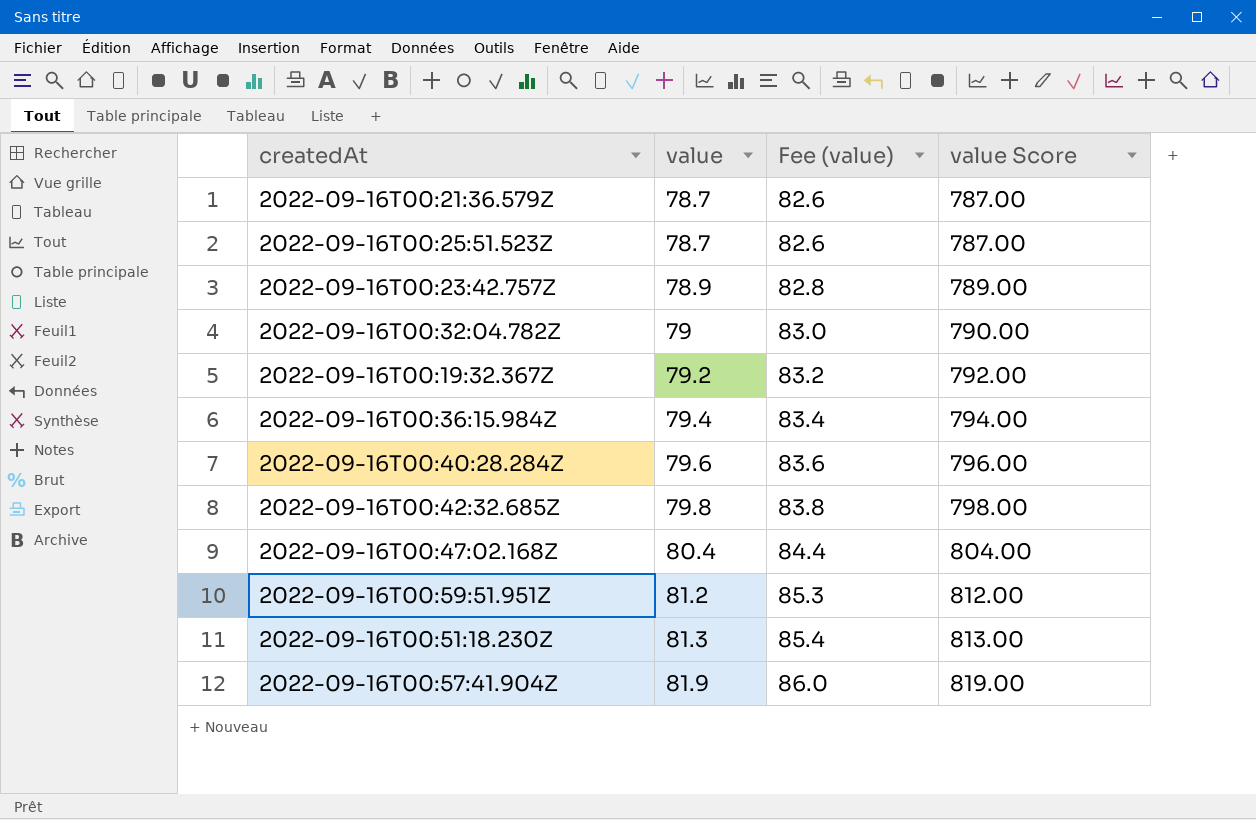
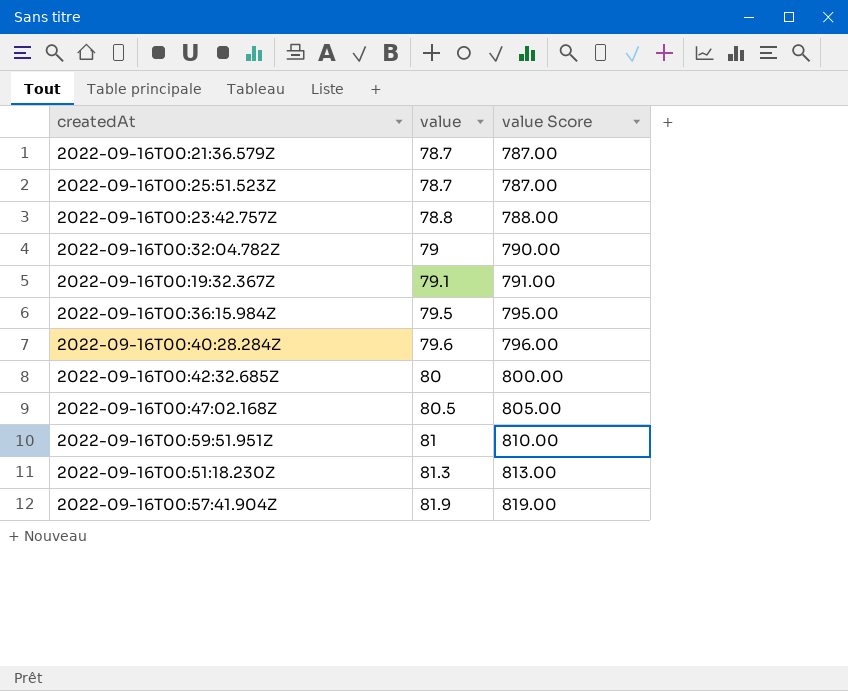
column Fee (value) | formula: [value] * 1.05 -> none
2022-09-16T00:23:42.757Z | value: 78.9 -> 78.8
2022-09-16T00:23:42.757Z | value Score: 789.00 -> 788.00
2022-09-16T00:19:32.367Z | value: 79.2 -> 79.1
2022-09-16T00:19:32.367Z | value Score: 792.00 -> 791.00
2022-09-16T00:36:15.984Z | value: 79.4 -> 79.5
2022-09-16T00:36:15.984Z | value Score: 794.00 -> 795.00
2022-09-16T00:42:32.685Z | value: 79.8 -> 80
2022-09-16T00:42:32.685Z | value Score: 798.00 -> 800.00
2022-09-16T00:47:02.168Z | value: 80.4 -> 80.5
2022-09-16T00:47:02.168Z | value Score: 804.00 -> 805.00
2022-09-16T00:59:51.951Z | value: 81.2 -> 81
2022-09-16T00:59:51.951Z | value Score: 812.00 -> 810.00

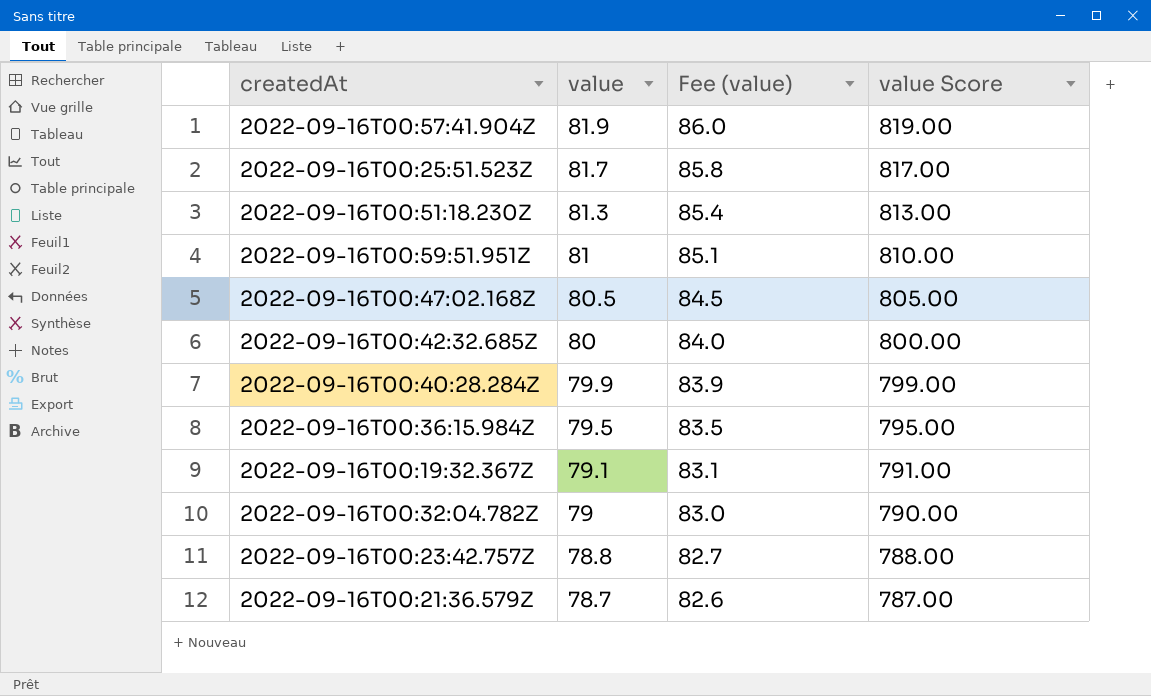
row order: value ascending -> value descending
column Fee (value) | formula: none -> [value] * 1.05
2022-09-16T00:25:51.523Z | value: 78.7 -> 81.7
2022-09-16T00:25:51.523Z | value Score: 787.00 -> 817.00
2022-09-16T00:40:28.284Z | value: 79.6 -> 79.9
2022-09-16T00:40:28.284Z | value Score: 796.00 -> 799.00

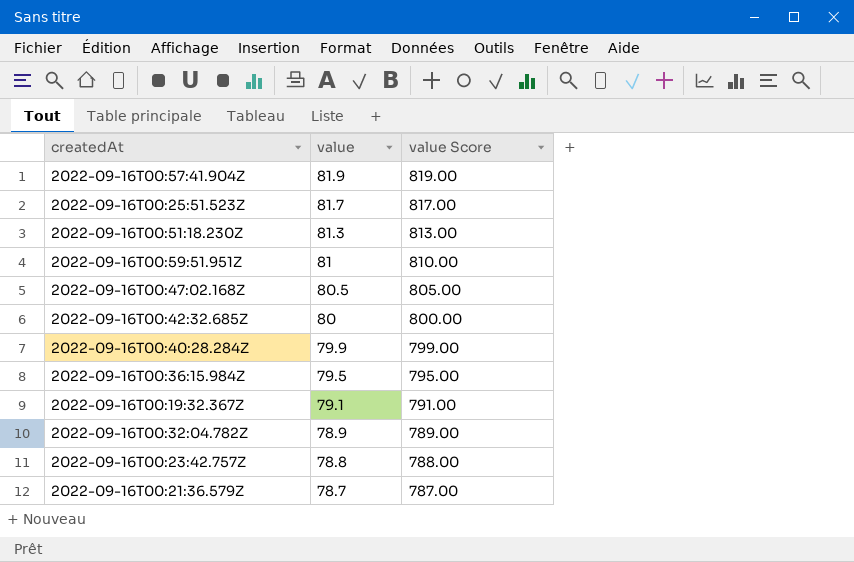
column Fee (value) | formula: [value] * 1.05 -> none
2022-09-16T00:32:04.782Z | value: 79 -> 78.9
2022-09-16T00:32:04.782Z | value Score: 790.00 -> 789.00

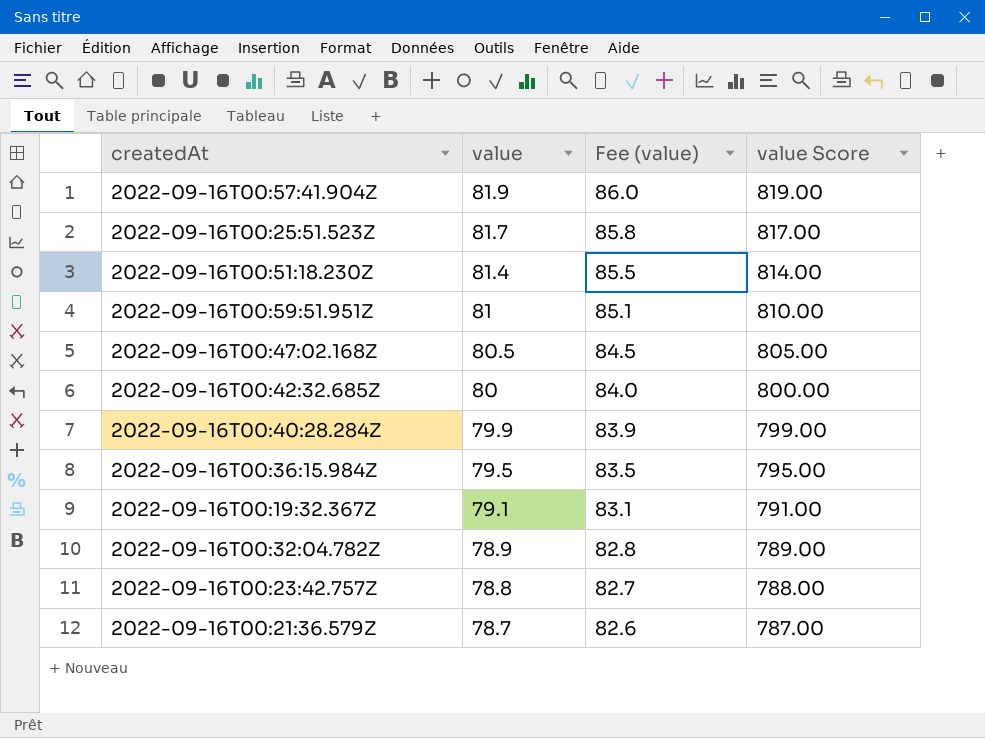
column Fee (value) | formula: none -> [value] * 1.05
2022-09-16T00:51:18.230Z | value: 81.3 -> 81.4
2022-09-16T00:51:18.230Z | value Score: 813.00 -> 814.00

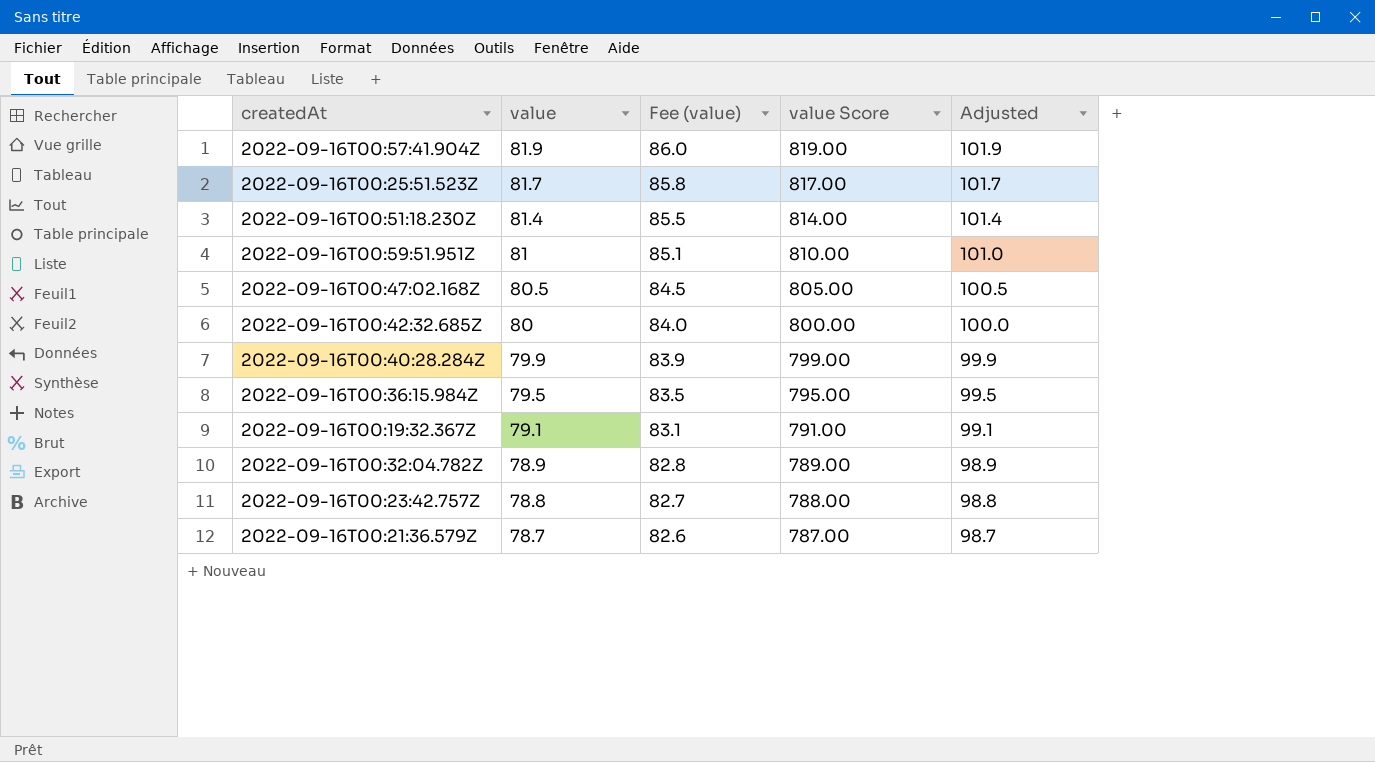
column Adjusted | formula: none -> [value] + 20

